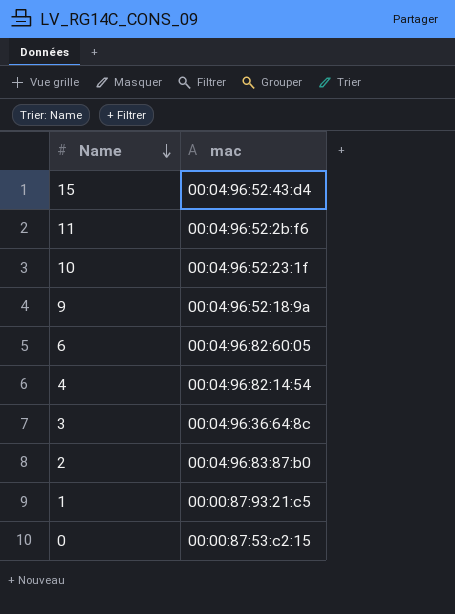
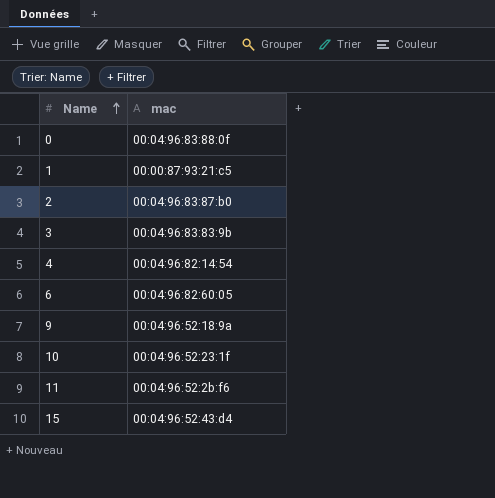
row order: Name descending -> Name ascending
0 | mac: 00:00:87:53:c2:15 -> 00:04:96:83:88:0f
3 | mac: 00:04:96:36:64:8c -> 00:04:96:83:83:9b

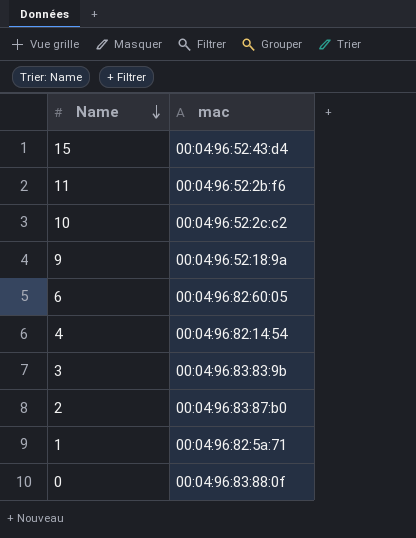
row order: Name ascending -> Name descending
10 | mac: 00:04:96:52:23:1f -> 00:04:96:52:2c:c2
1 | mac: 00:00:87:93:21:c5 -> 00:04:96:82:5a:71

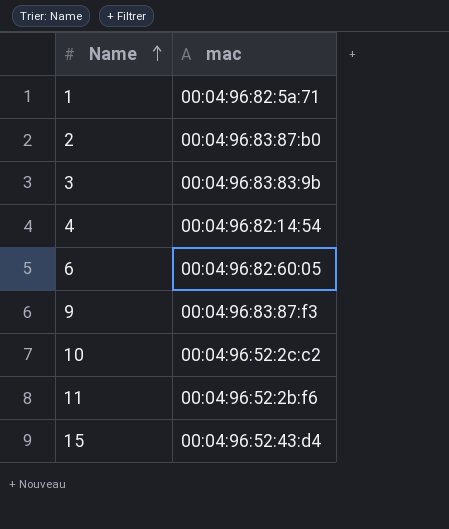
row order: Name descending -> Name ascending
row 0: 00:04:96:83:88:0f -> none
9 | mac: 00:04:96:52:18:9a -> 00:04:96:83:87:f3

